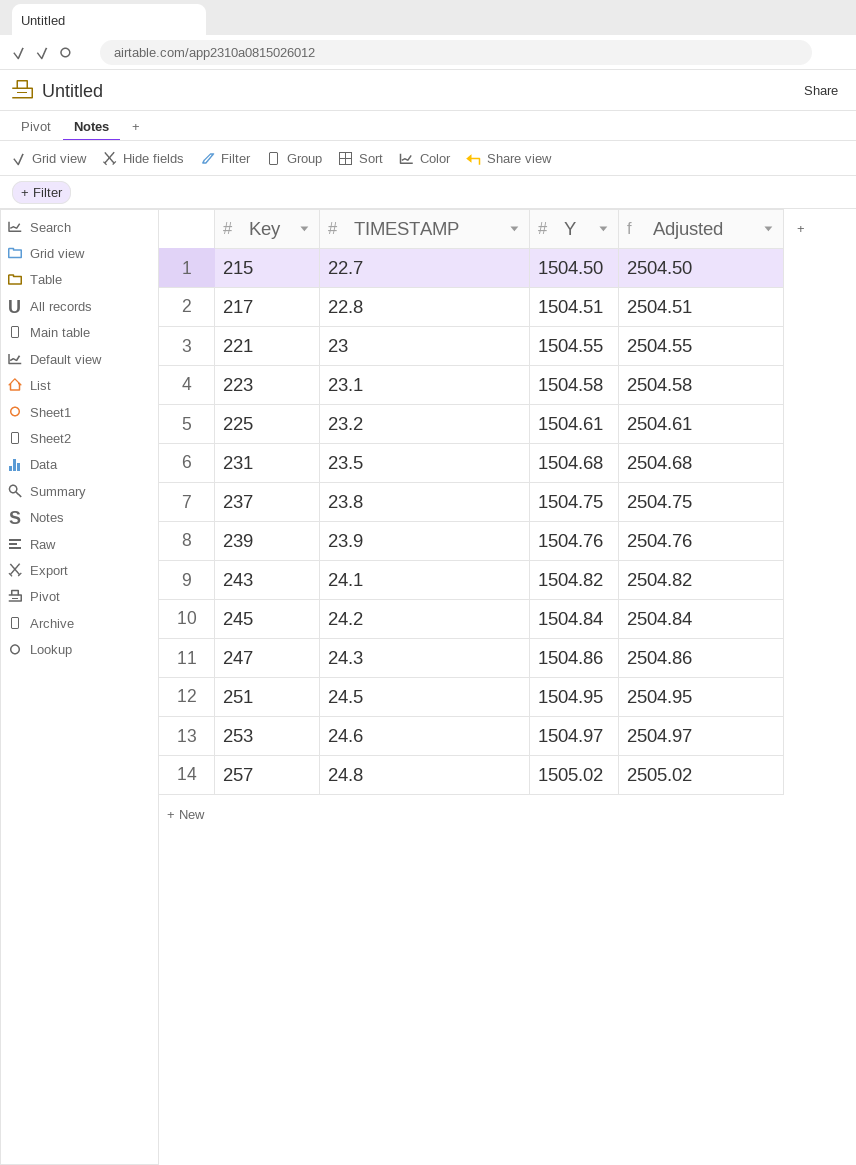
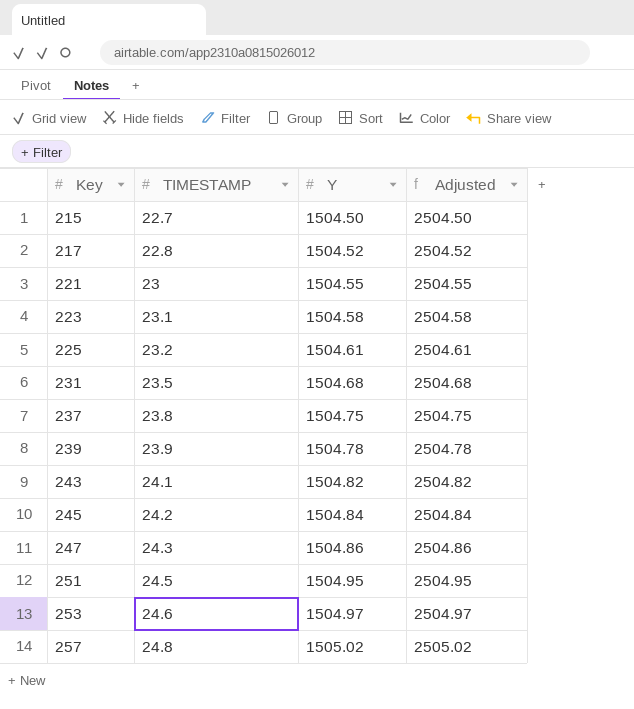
217 | Y: 1504.51 -> 1504.52
217 | Adjusted: 2504.51 -> 2504.52
239 | Y: 1504.76 -> 1504.78
239 | Adjusted: 2504.76 -> 2504.78

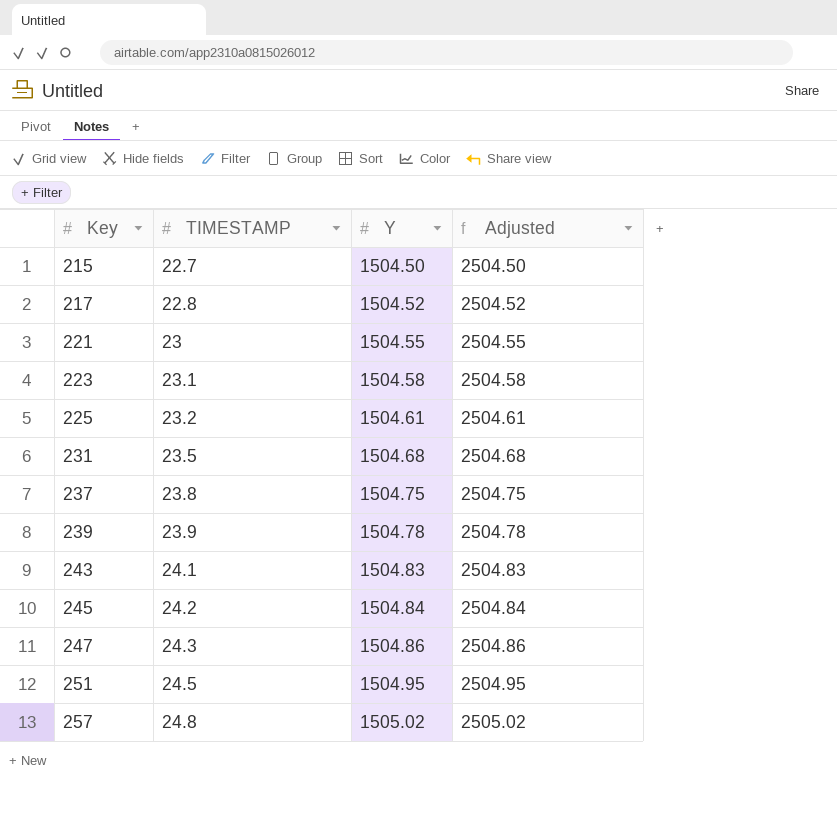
row 253: 24.6 | 1504.97 | 2504.97 -> none
243 | Y: 1504.82 -> 1504.83
243 | Adjusted: 2504.82 -> 2504.83

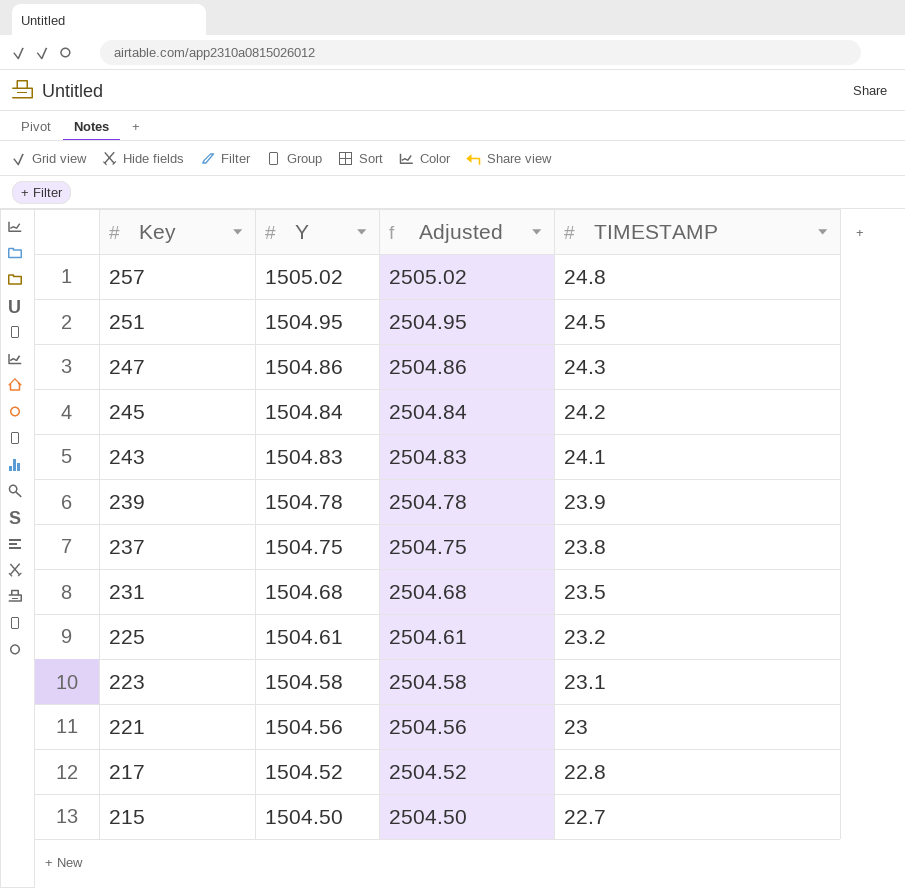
row order: Key ascending -> Key descending
column TIMESTAMP | position: 2 -> 4
221 | Y: 1504.55 -> 1504.56
221 | Adjusted: 2504.55 -> 2504.56

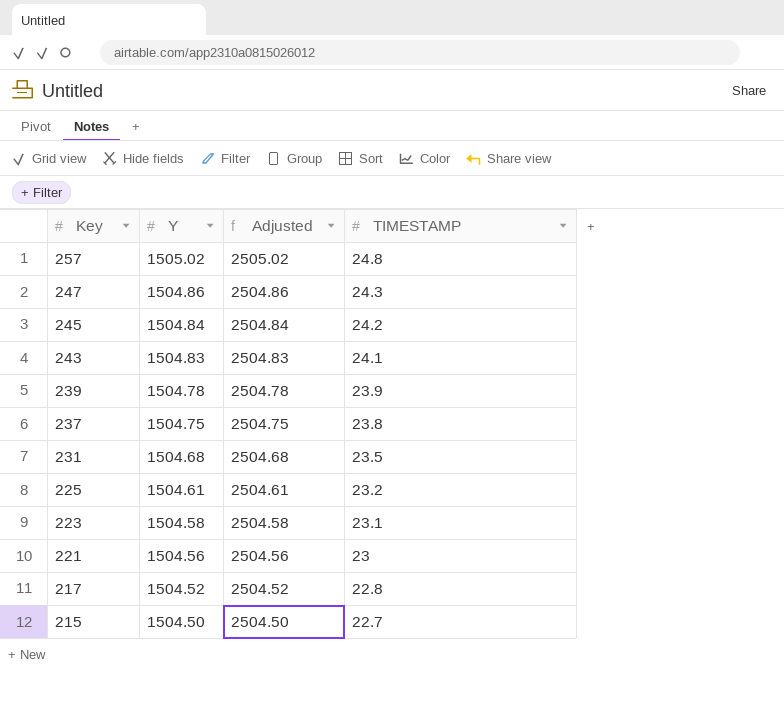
row 251: 1504.95 | 2504.95 | 24.5 -> none

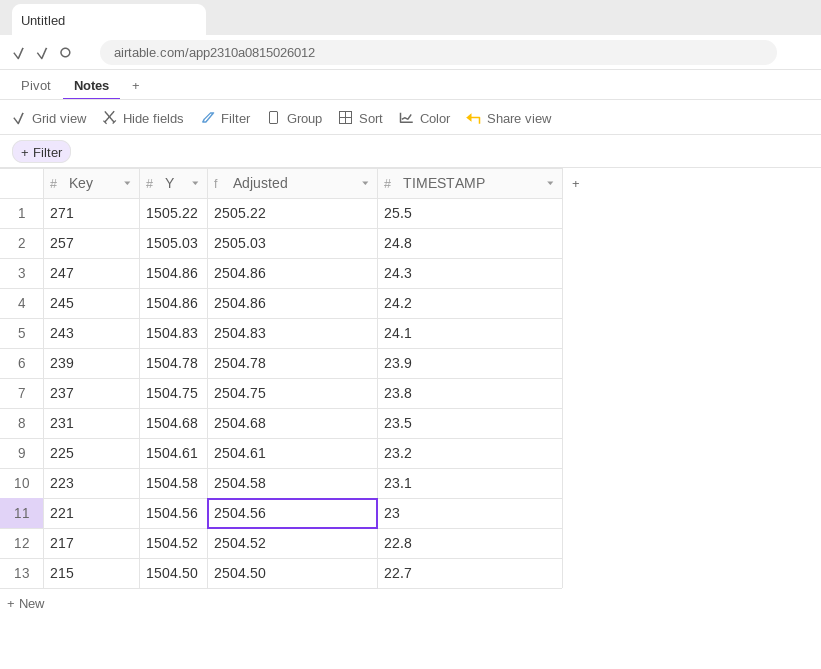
row 271: none -> 1505.22 | 2505.22 | 25.5
257 | Y: 1505.02 -> 1505.03
257 | Adjusted: 2505.02 -> 2505.03
245 | Y: 1504.84 -> 1504.86
245 | Adjusted: 2504.84 -> 2504.86

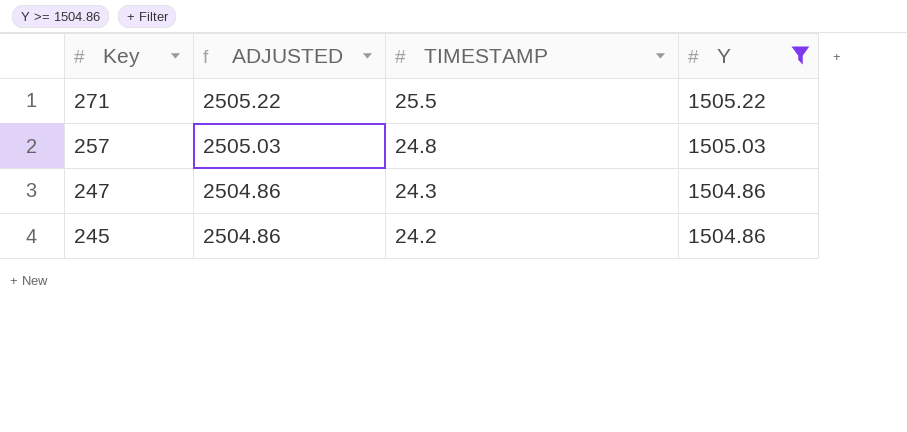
filter: none -> Y >= 1504.86
column name: Adjusted -> ADJUSTED
column Y | position: 2 -> 4

